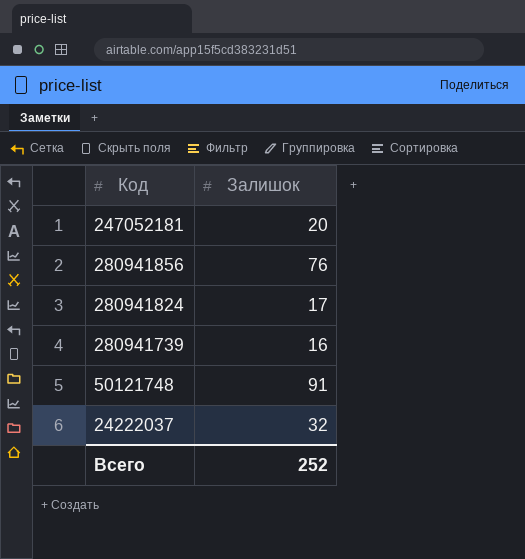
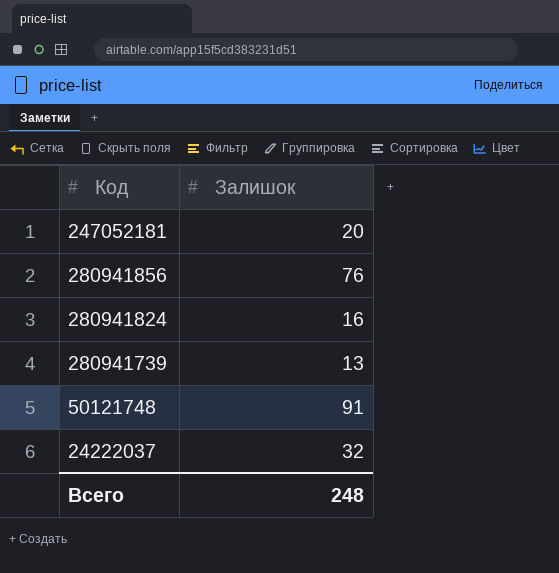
280941824 | Залишок: 17 -> 16
280941739 | Залишок: 16 -> 13
Всего | Залишок: 252 -> 248

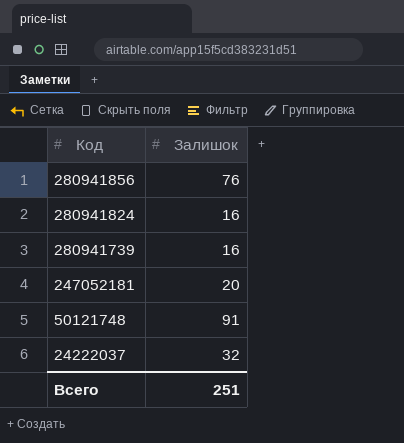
row order: none -> Код descending
280941739 | Залишок: 13 -> 16
Всего | Залишок: 248 -> 251

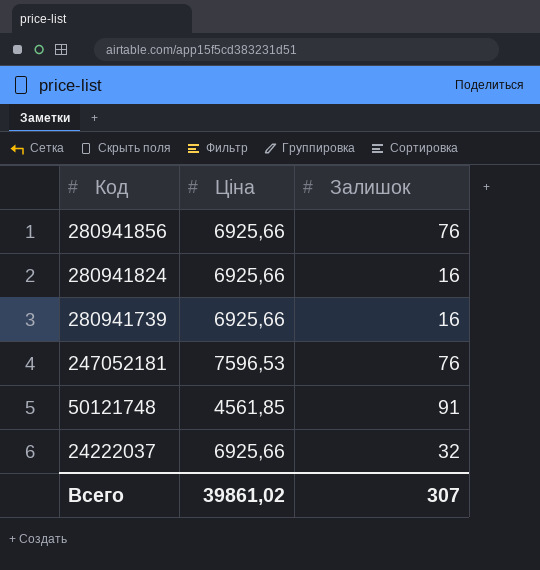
column Ціна | position: none -> 2
247052181 | Залишок: 20 -> 76
Всего | Залишок: 251 -> 307

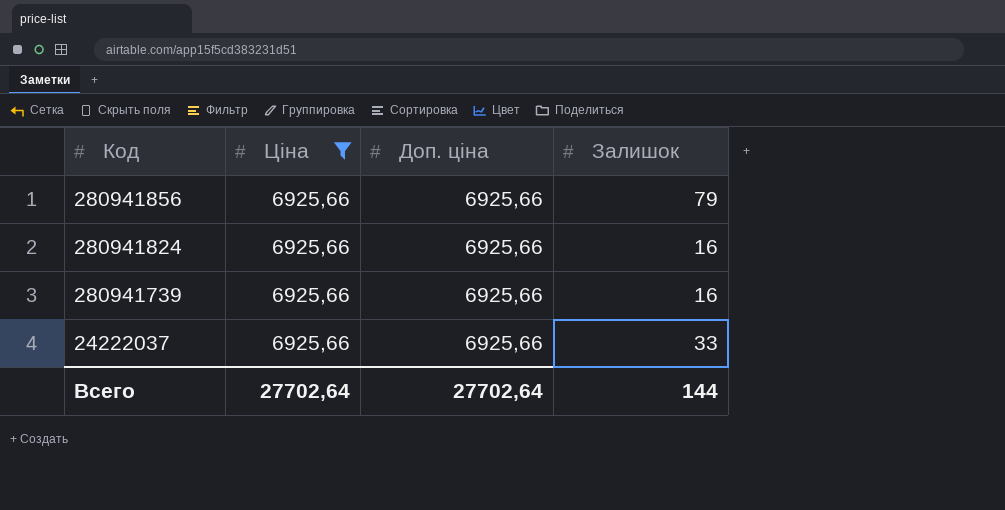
filter: none -> Ціна = 6925,66
column Доп. ціна | position: none -> 3
280941856 | Залишок: 76 -> 79
24222037 | Залишок: 32 -> 33
Всего | Ціна: 39861,02 -> 27702,64
Всего | Залишок: 307 -> 144

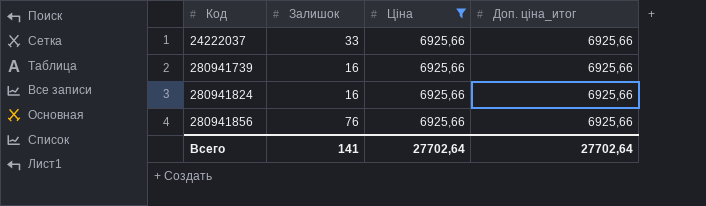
row order: Код descending -> Код ascending
column Залишок | position: 4 -> 2
column name: Доп. ціна -> Доп. ціна_итог
280941856 | Залишок: 79 -> 76
Всего | Залишок: 144 -> 141

